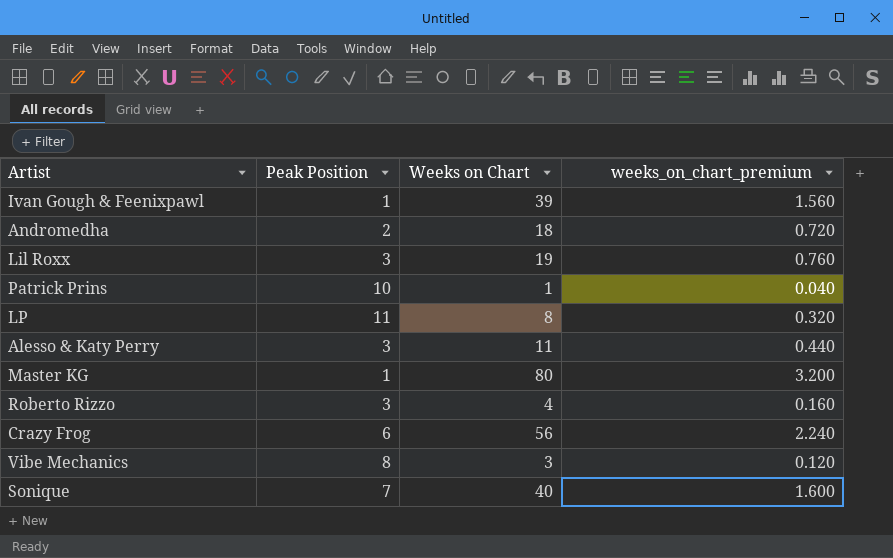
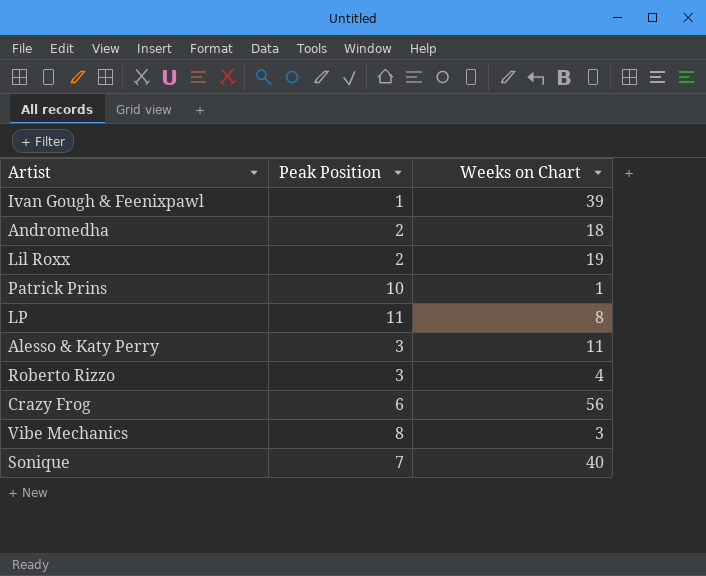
column weeks_on_chart_premium | formula: [Weeks on Chart] * 0.04 -> none
row Master KG: 1 | 80 | 3.200 -> none
Lil Roxx | Peak Position: 3 -> 2

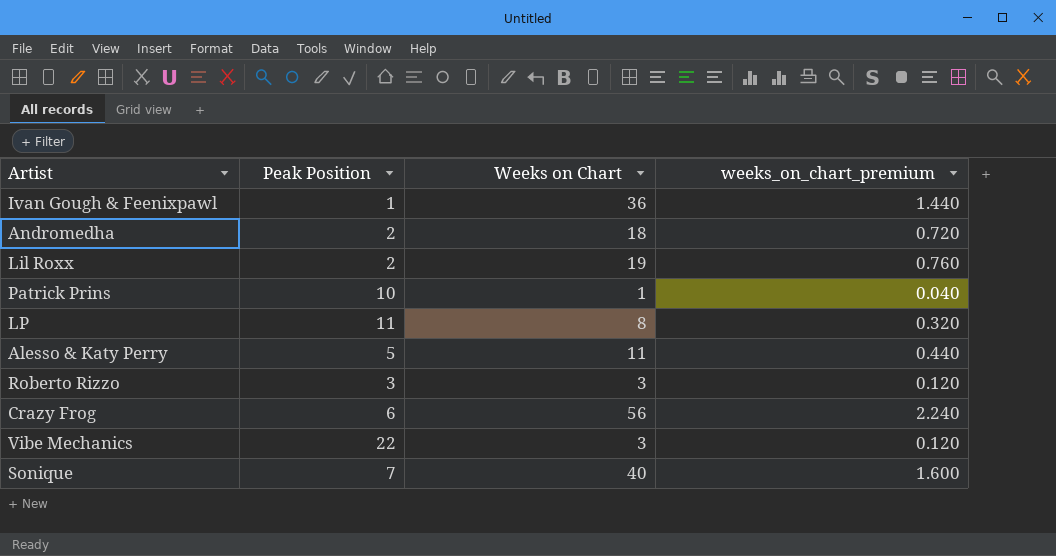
column weeks_on_chart_premium | formula: none -> [Weeks on Chart] * 0.04
Ivan Gough & Feenixpawl | Weeks on Chart: 39 -> 36
Alesso & Katy Perry | Peak Position: 3 -> 5
Roberto Rizzo | Weeks on Chart: 4 -> 3
Vibe Mechanics | Peak Position: 8 -> 22

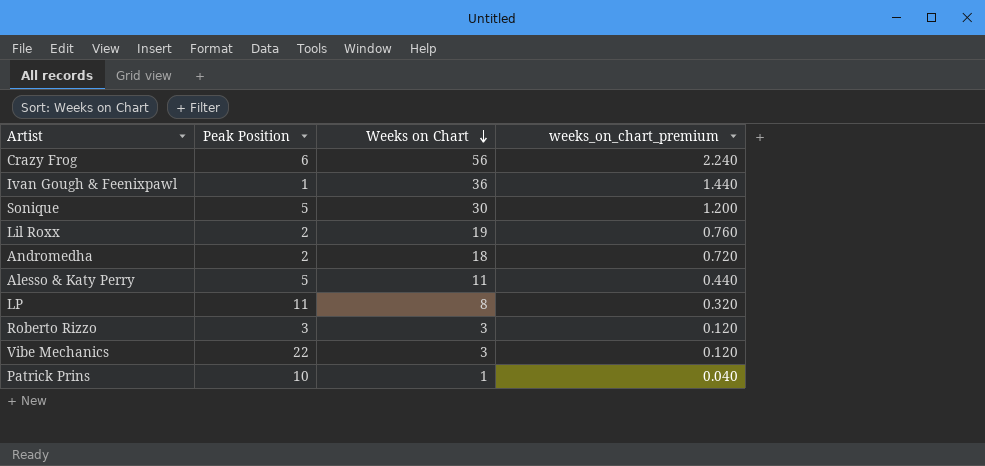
row order: none -> Weeks on Chart descending
Sonique | Peak Position: 7 -> 5
Sonique | Weeks on Chart: 40 -> 30
Sonique | weeks_on_chart_premium: 1.600 -> 1.200

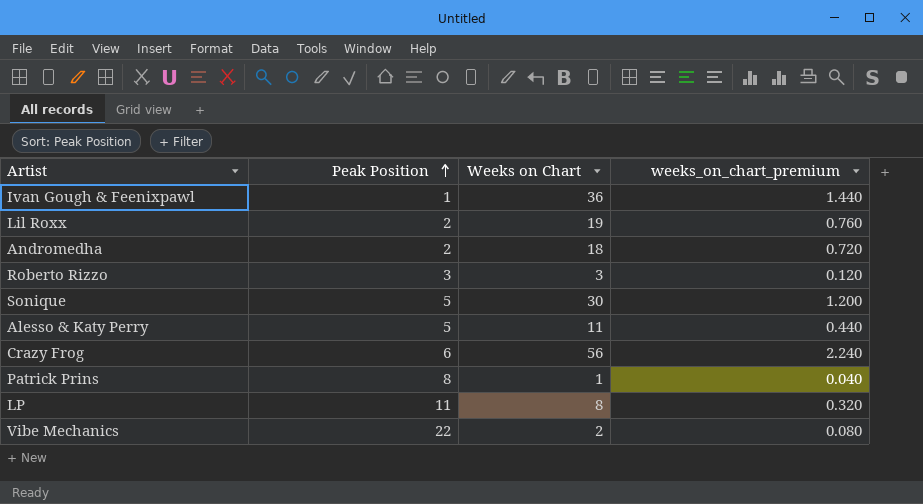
row order: Weeks on Chart descending -> Peak Position ascending
Patrick Prins | Peak Position: 10 -> 8
Vibe Mechanics | Weeks on Chart: 3 -> 2
Vibe Mechanics | weeks_on_chart_premium: 0.120 -> 0.080

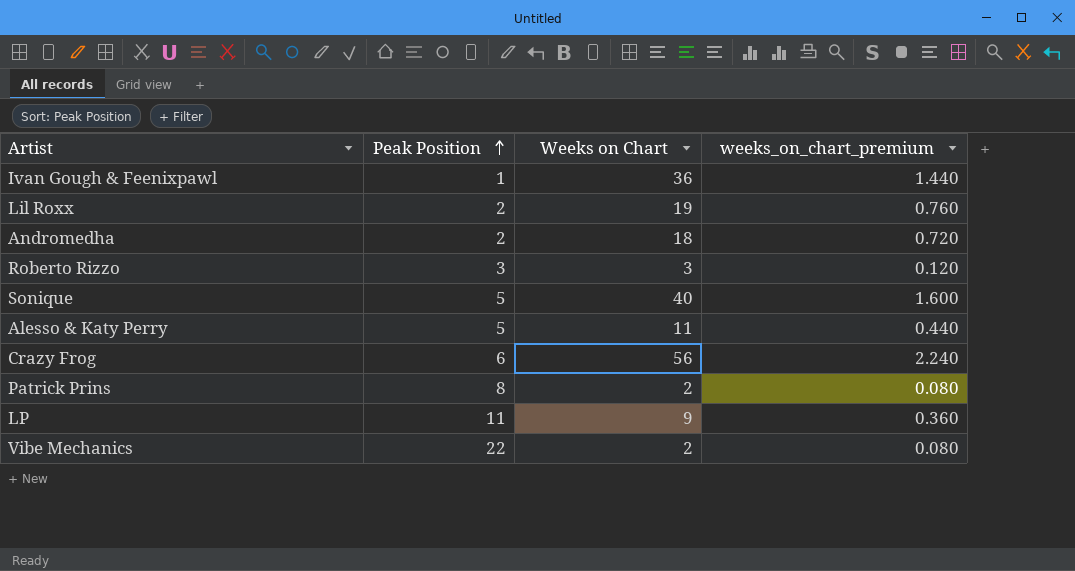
Sonique | Weeks on Chart: 30 -> 40
Sonique | weeks_on_chart_premium: 1.200 -> 1.600
Patrick Prins | Weeks on Chart: 1 -> 2
Patrick Prins | weeks_on_chart_premium: 0.040 -> 0.080
LP | Weeks on Chart: 8 -> 9
LP | weeks_on_chart_premium: 0.320 -> 0.360

